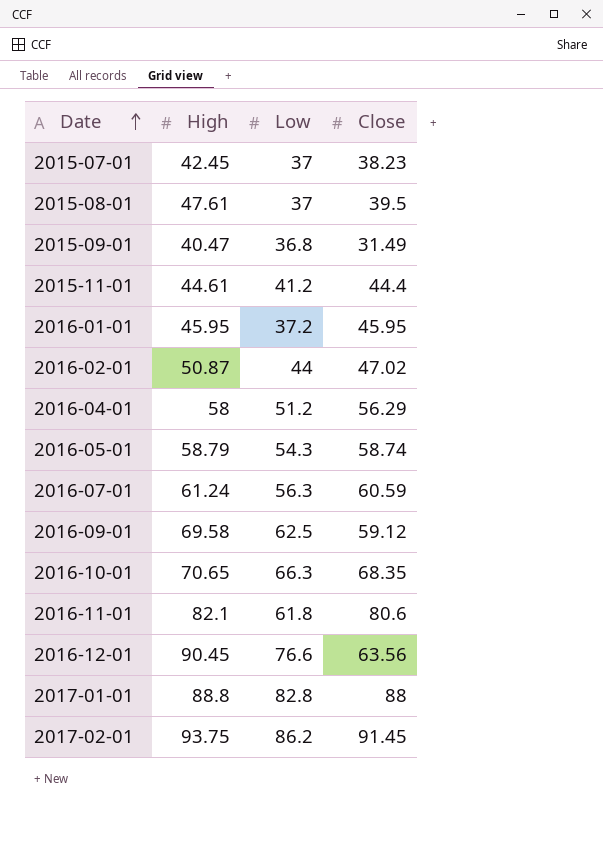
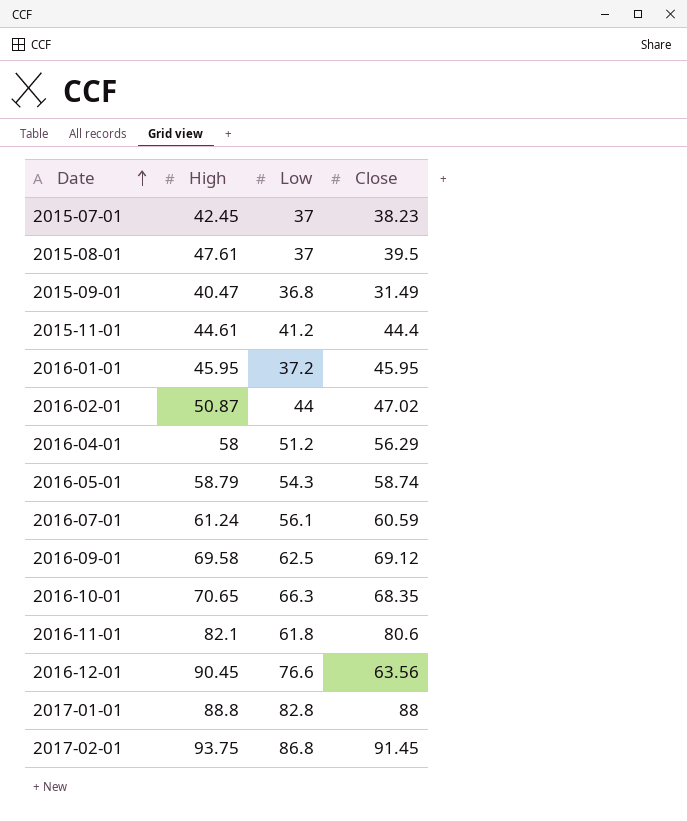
2016-07-01 | Low: 56.3 -> 56.1
2016-09-01 | Close: 59.12 -> 69.12
2017-02-01 | Low: 86.2 -> 86.8

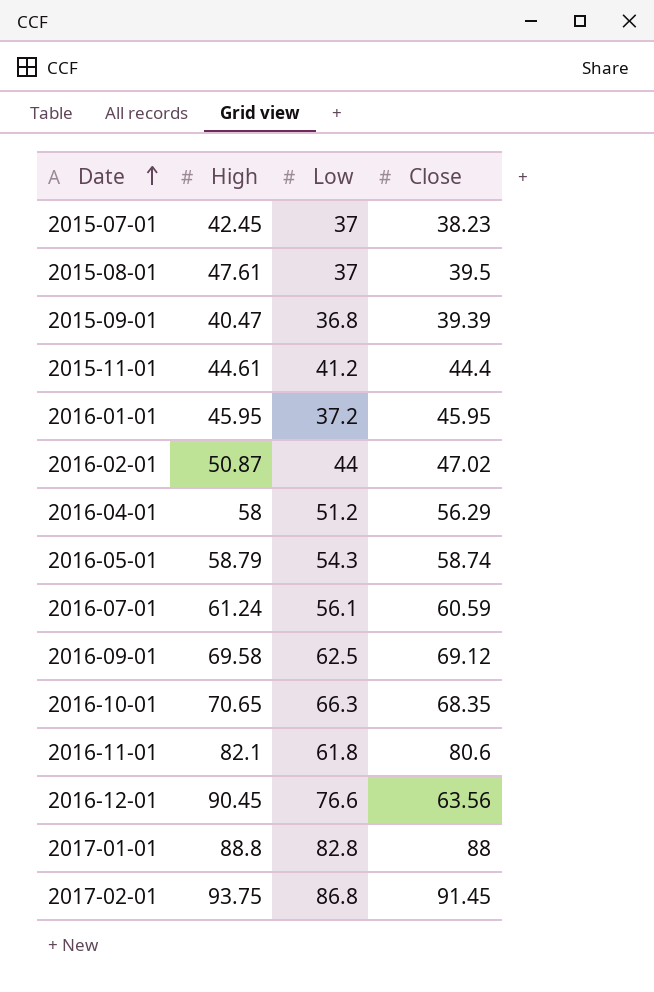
2015-09-01 | Close: 31.49 -> 39.39

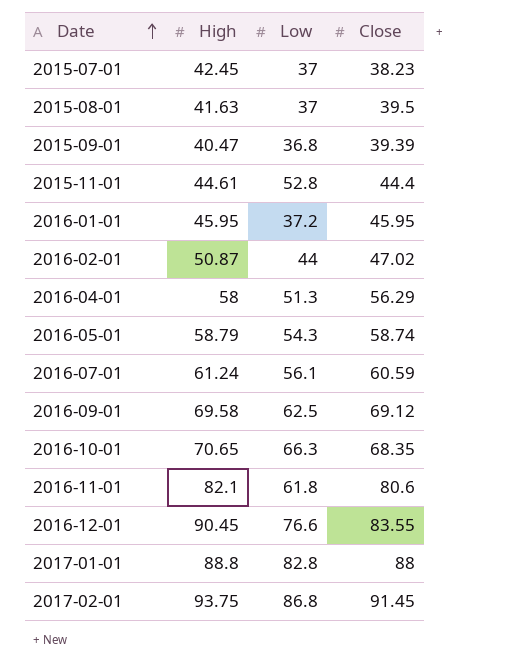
2015-08-01 | High: 47.61 -> 41.63
2015-11-01 | Low: 41.2 -> 52.8
2016-04-01 | Low: 51.2 -> 51.3
2016-12-01 | Close: 63.56 -> 83.55

